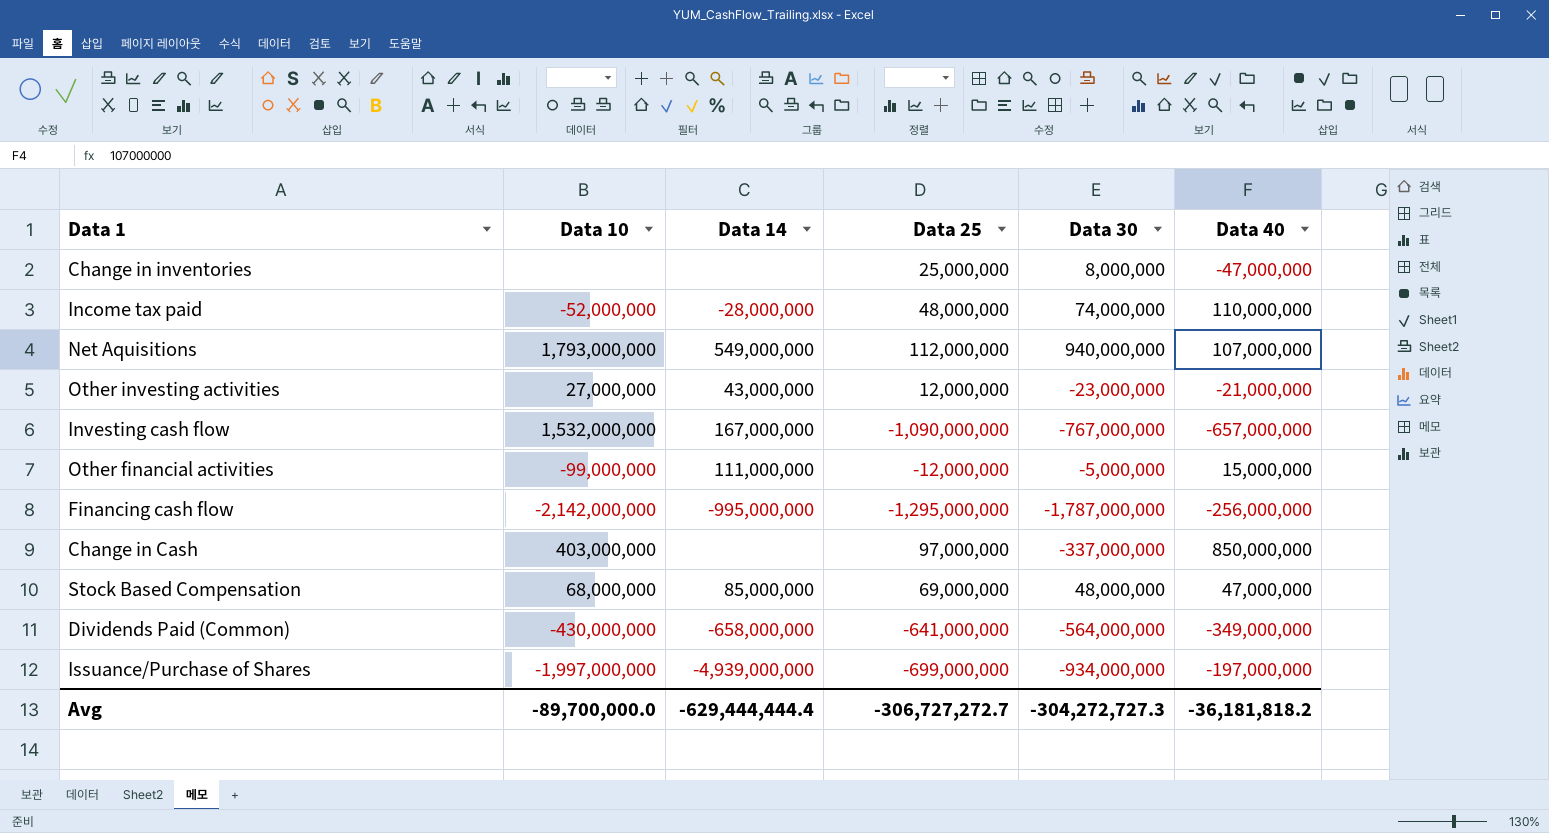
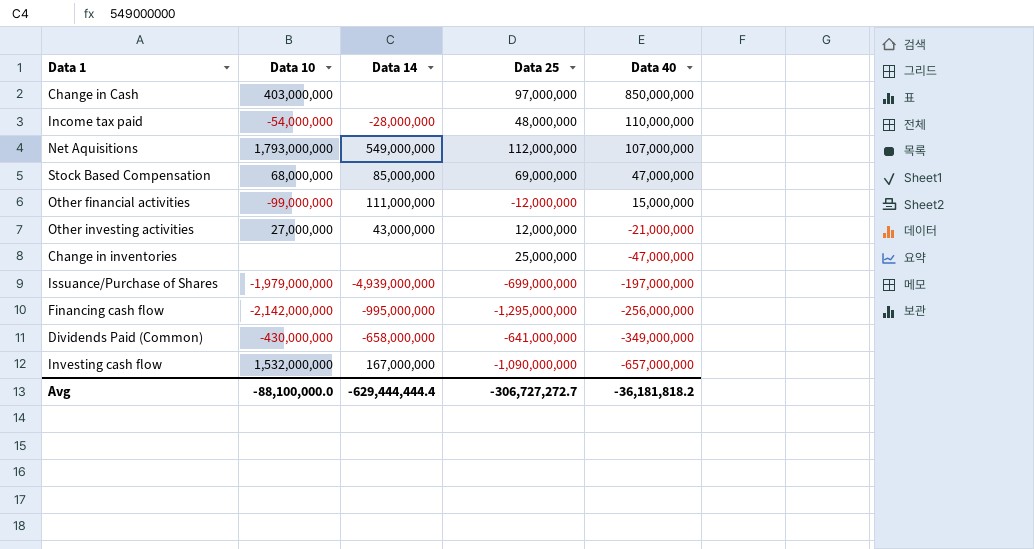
row order: none -> Data 40 descending
column Data 30 | position: 5 -> none
Income tax paid | Data 10: -52,000,000 -> -54,000,000
Issuance/Purchase of Shares | Data 10: -1,997,000,000 -> -1,979,000,000
Avg | Data 10: -89,700,000.0 -> -88,100,000.0

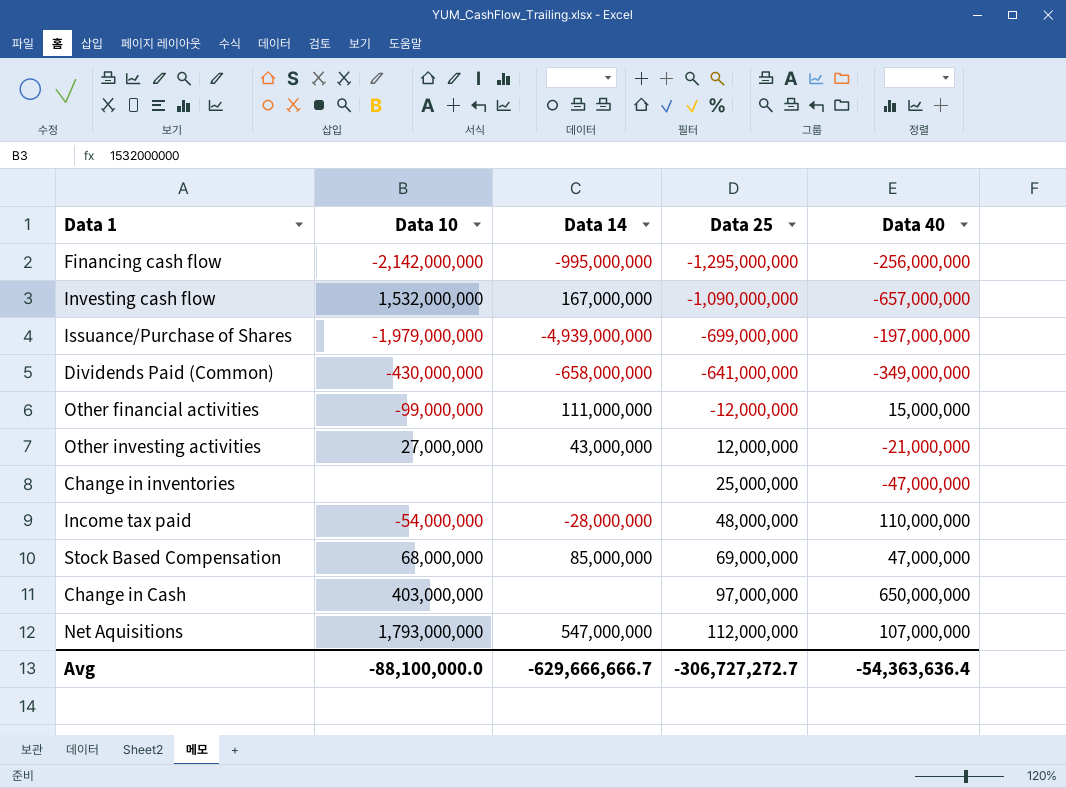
row order: Data 40 descending -> Data 25 ascending
Change in Cash | Data 40: 850,000,000 -> 650,000,000
Net Aquisitions | Data 14: 549,000,000 -> 547,000,000
Avg | Data 14: -629,444,444.4 -> -629,666,666.7
Avg | Data 40: -36,181,818.2 -> -54,363,636.4

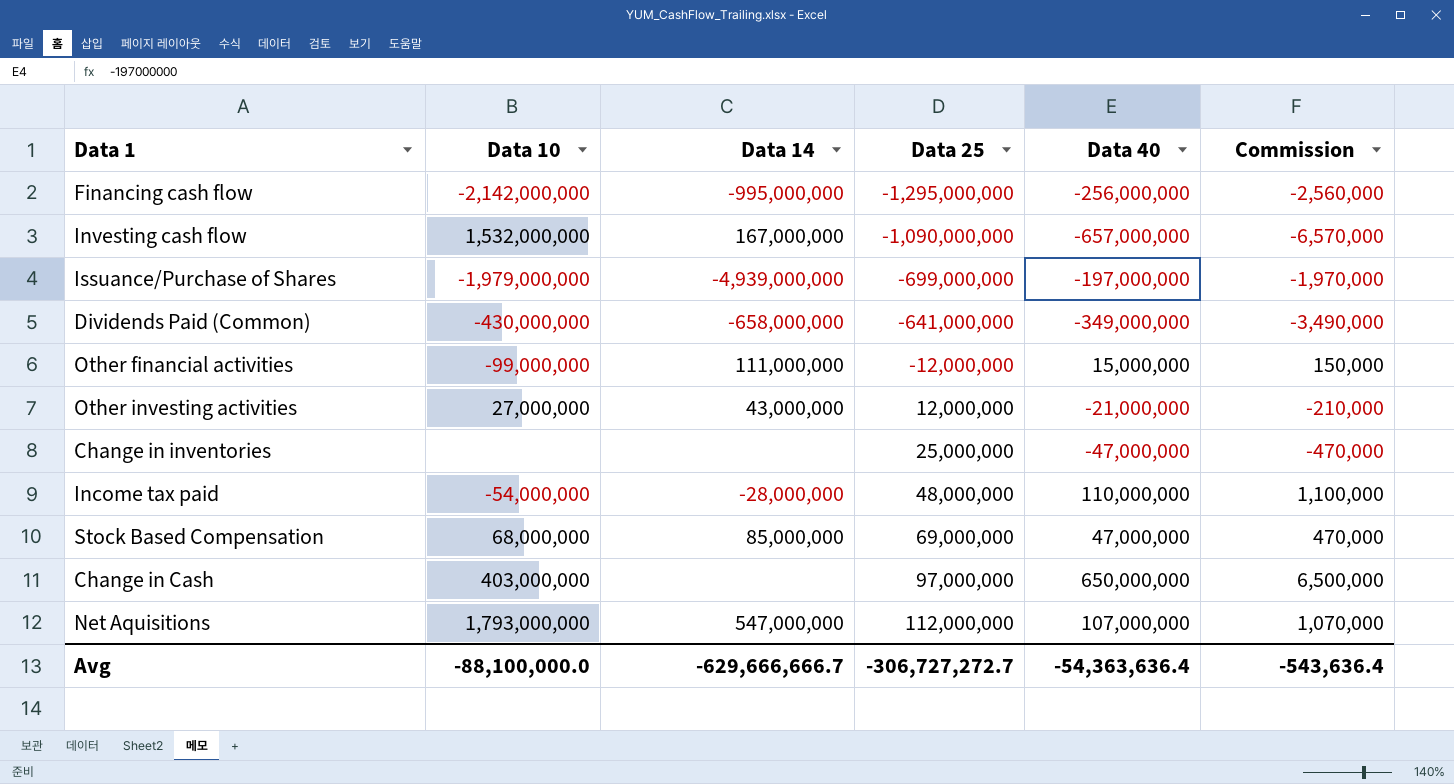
column Commission | formula: none -> [Data 40] * 0.01

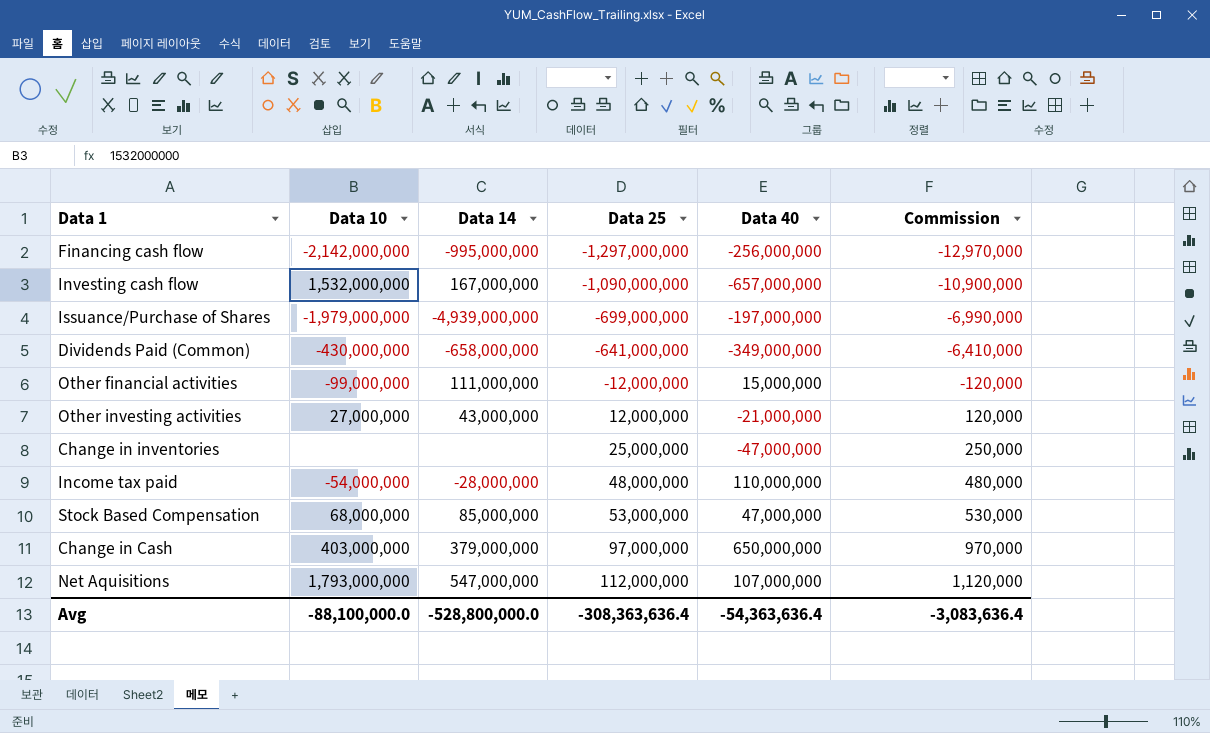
column Commission | formula: [Data 40] * 0.01 -> [Data 25] * 0.01
Financing cash flow | Data 25: -1,295,000,000 -> -1,297,000,000
Stock Based Compensation | Data 25: 69,000,000 -> 53,000,000
Change in Cash | Data 14: none -> 379,000,000
Avg | Data 14: -629,666,666.7 -> -528,800,000.0
Avg | Data 25: -306,727,272.7 -> -308,363,636.4
Avg | Commission: -543,636.4 -> -3,083,636.4

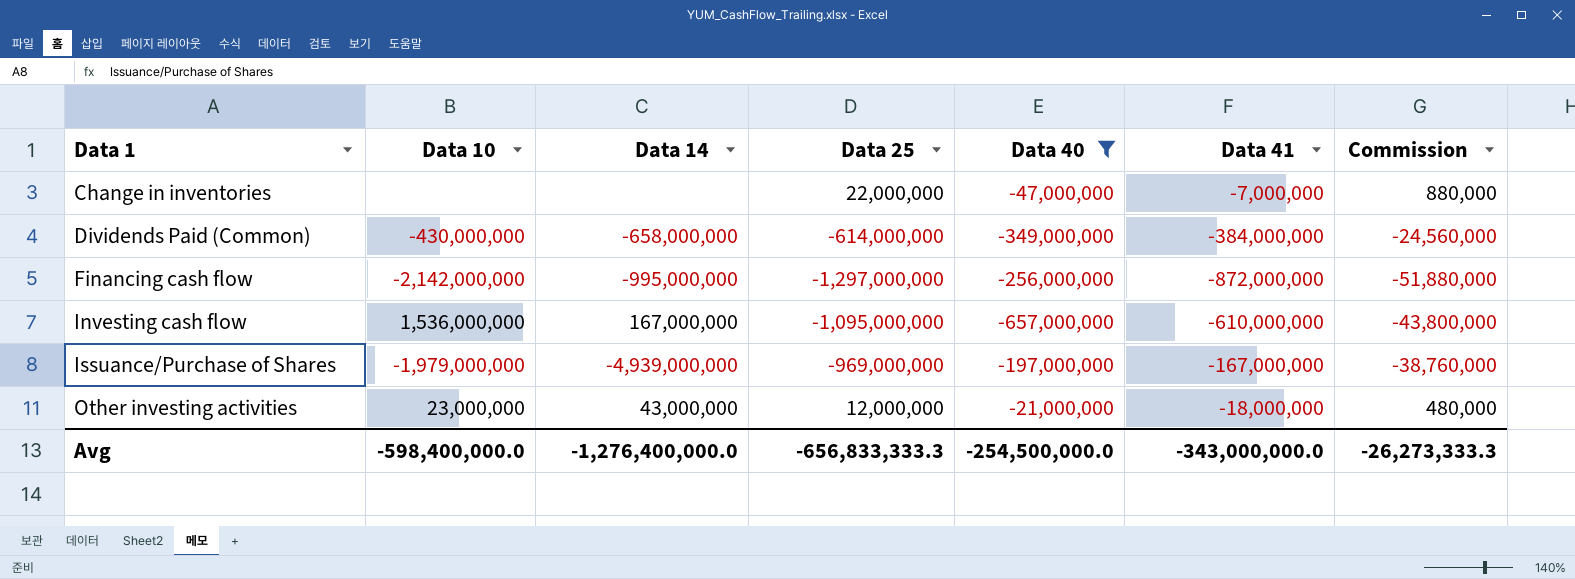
filter: none -> Data 40 <= -21,000,000
row order: Data 25 ascending -> Data 1 ascending
column Data 41 | position: none -> 6
column Commission | formula: [Data 25] * 0.01 -> [Data 25] * 0.04
Change in inventories | Data 25: 25,000,000 -> 22,000,000
Dividends Paid (Common) | Data 25: -641,000,000 -> -614,000,000
Investing cash flow | Data 10: 1,532,000,000 -> 1,536,000,000
Investing cash flow | Data 25: -1,090,000,000 -> -1,095,000,000
Issuance/Purchase of Shares | Data 25: -699,000,000 -> -969,000,000
Other investing activities | Data 10: 27,000,000 -> 23,000,000
Avg | Data 10: -88,100,000.0 -> -598,400,000.0
Avg | Data 14: -528,800,000.0 -> -1,276,400,000.0
Avg | Data 25: -308,363,636.4 -> -656,833,333.3
Avg | Data 40: -54,363,636.4 -> -254,500,000.0
Avg | Commission: -3,083,636.4 -> -26,273,333.3

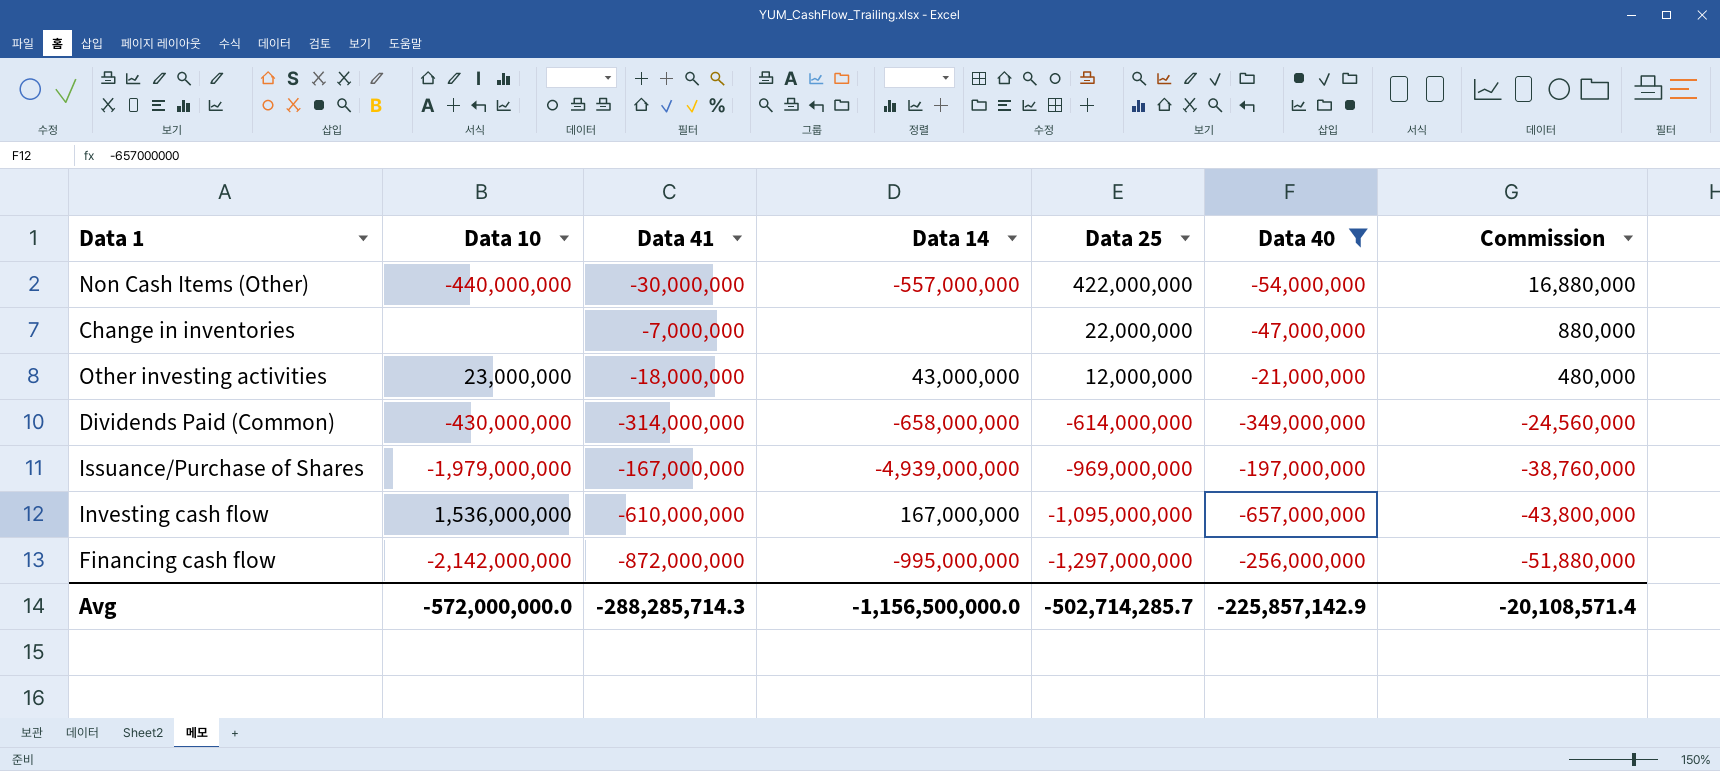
row order: Data 1 ascending -> Data 25 descending
column Data 41 | position: 6 -> 3
row Non Cash Items (Other): none -> -440,000,000 | -30,000,000 | -557,000,000 | 422,000,000 | -54,000,000 | 16,880,000
Dividends Paid (Common) | Data 41: -384,000,000 -> -314,000,000
Avg | Data 10: -598,400,000.0 -> -572,000,000.0
Avg | Data 41: -343,000,000.0 -> -288,285,714.3
Avg | Data 14: -1,276,400,000.0 -> -1,156,500,000.0
Avg | Data 25: -656,833,333.3 -> -502,714,285.7
Avg | Data 40: -254,500,000.0 -> -225,857,142.9
Avg | Commission: -26,273,333.3 -> -20,108,571.4

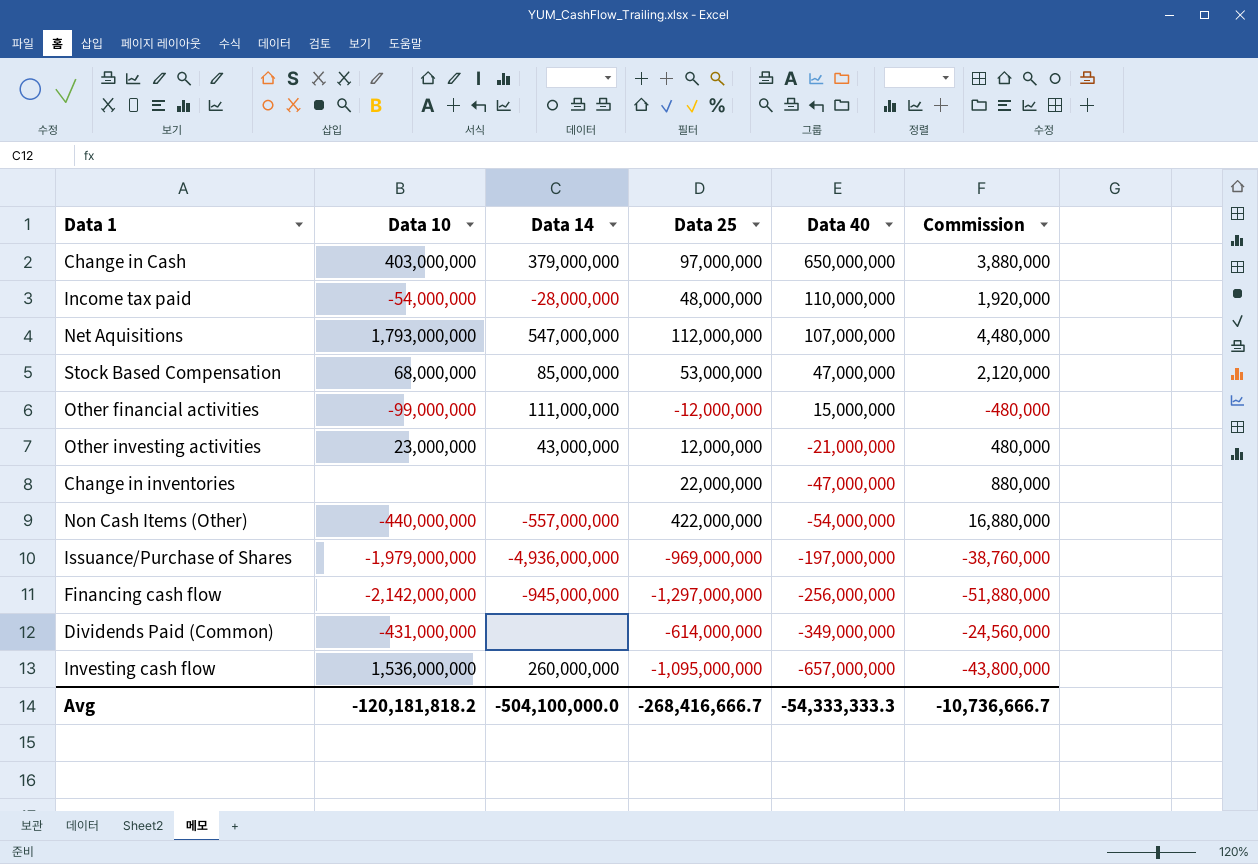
filter: Data 40 <= -21,000,000 -> none
row order: Data 25 descending -> Data 40 descending
column Data 41 | position: 3 -> none
Issuance/Purchase of Shares | Data 14: -4,939,000,000 -> -4,936,000,000
Financing cash flow | Data 14: -995,000,000 -> -945,000,000
Dividends Paid (Common) | Data 10: -430,000,000 -> -431,000,000
Dividends Paid (Common) | Data 14: -658,000,000 -> none
Investing cash flow | Data 14: 167,000,000 -> 260,000,000
Avg | Data 10: -572,000,000.0 -> -120,181,818.2
Avg | Data 14: -1,156,500,000.0 -> -504,100,000.0
Avg | Data 25: -502,714,285.7 -> -268,416,666.7
Avg | Data 40: -225,857,142.9 -> -54,333,333.3
Avg | Commission: -20,108,571.4 -> -10,736,666.7

